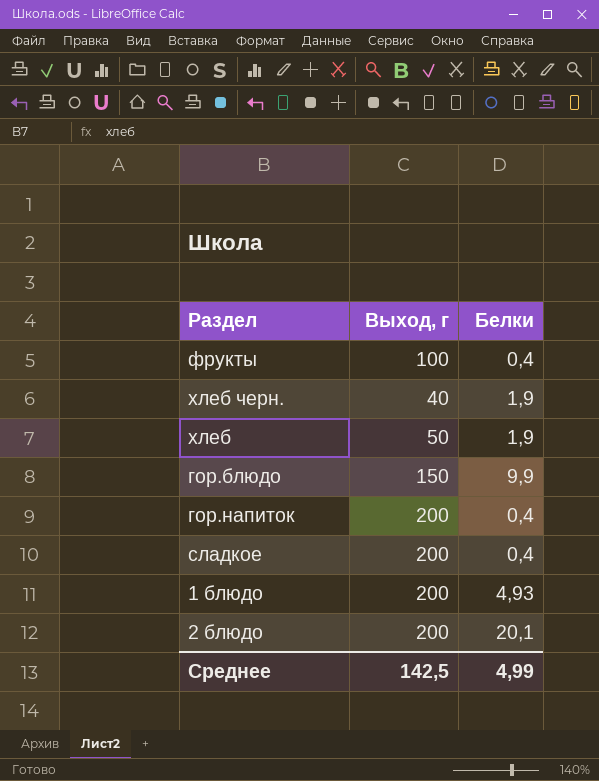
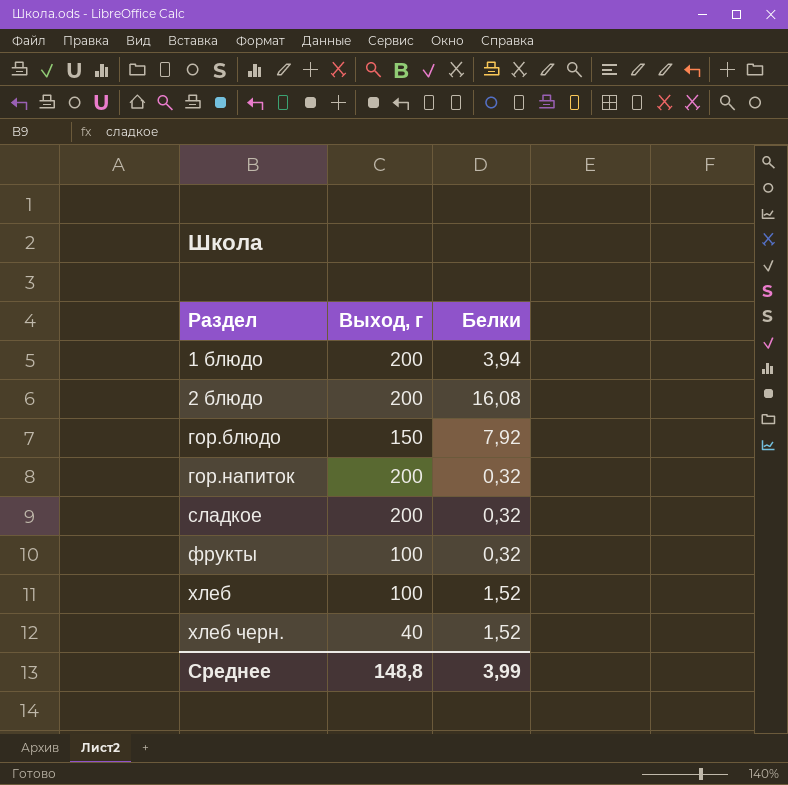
row order: none -> Раздел ascending
1 блюдо | Белки: 4,93 -> 3,94
2 блюдо | Белки: 20,1 -> 16,08
гор.блюдо | Белки: 9,9 -> 7,92
гор.напиток | Белки: 0,4 -> 0,32
сладкое | Белки: 0,4 -> 0,32
фрукты | Белки: 0,4 -> 0,32
хлеб | Выход, г: 50 -> 100
хлеб | Белки: 1,9 -> 1,52
хлеб черн. | Белки: 1,9 -> 1,52
Среднее | Выход, г: 142,5 -> 148,8
Среднее | Белки: 4,99 -> 3,99

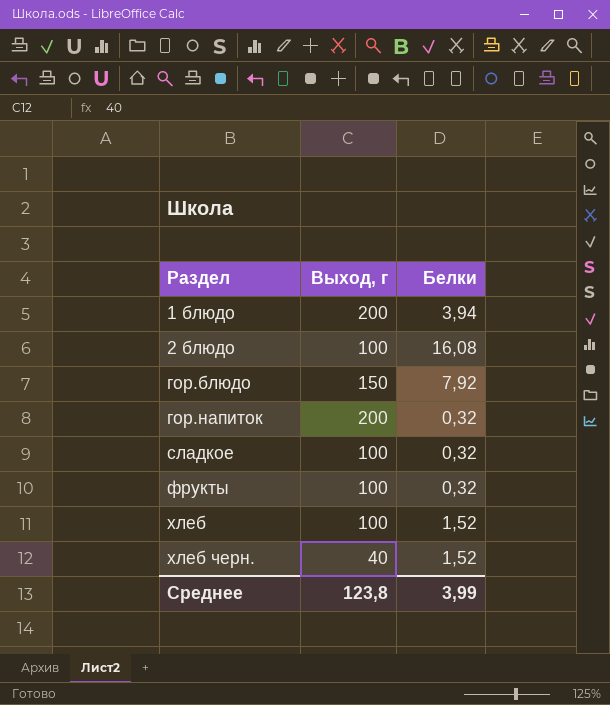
2 блюдо | Выход, г: 200 -> 100
сладкое | Выход, г: 200 -> 100
Среднее | Выход, г: 148,8 -> 123,8

